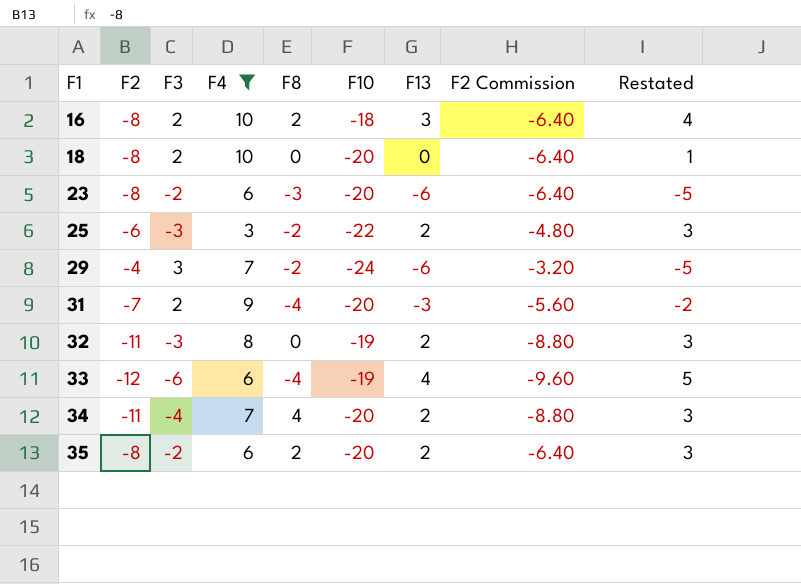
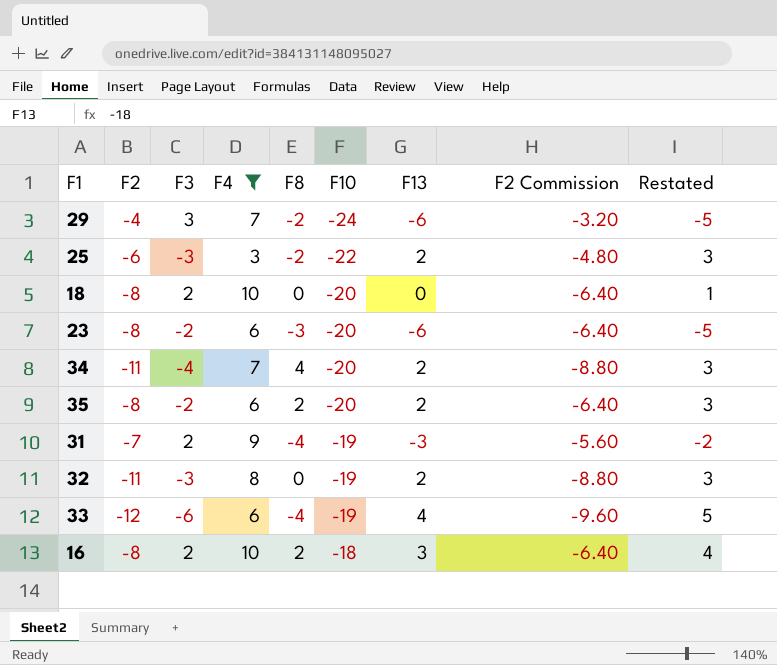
row order: F1 ascending -> F10 ascending
31 | F10: -20 -> -19

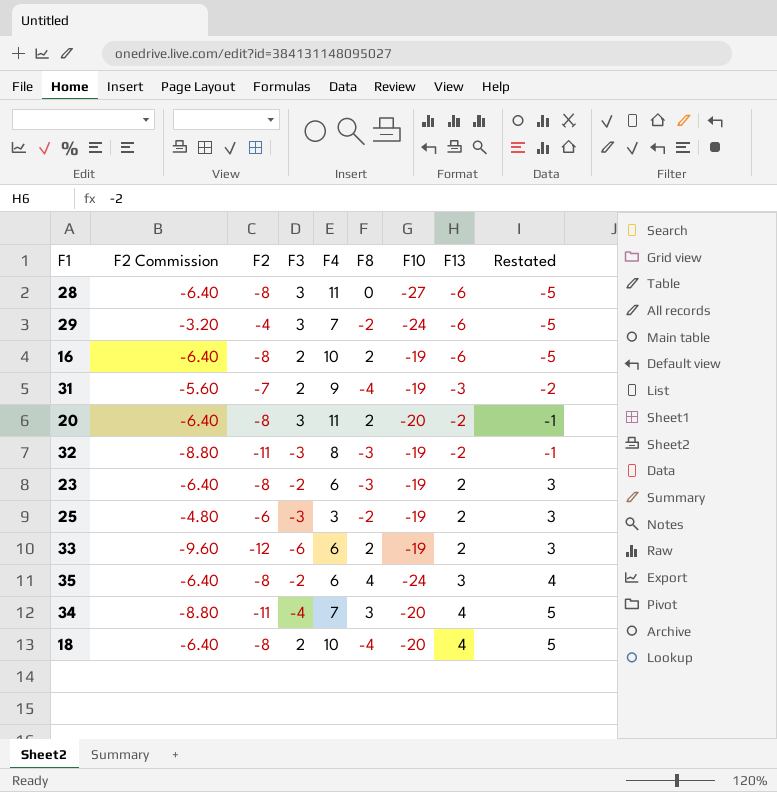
filter: F4 != 11 -> none
row order: F10 ascending -> F13 ascending
column F2 Commission | position: 8 -> 2
16 | F10: -18 -> -19
16 | F13: 3 -> -6
16 | Restated: 4 -> -5
32 | F8: 0 -> -3
32 | F13: 2 -> -2
32 | Restated: 3 -> -1
23 | F10: -20 -> -19
23 | F13: -6 -> 2
23 | Restated: -5 -> 3
25 | F10: -22 -> -19
33 | F8: -4 -> 2
33 | F13: 4 -> 2
33 | Restated: 5 -> 3
35 | F8: 2 -> 4
35 | F10: -20 -> -24
35 | F13: 2 -> 3
35 | Restated: 3 -> 4
34 | F8: 4 -> 3
34 | F13: 2 -> 4
34 | Restated: 3 -> 5
18 | F8: 0 -> -4
18 | F13: 0 -> 4
18 | Restated: 1 -> 5

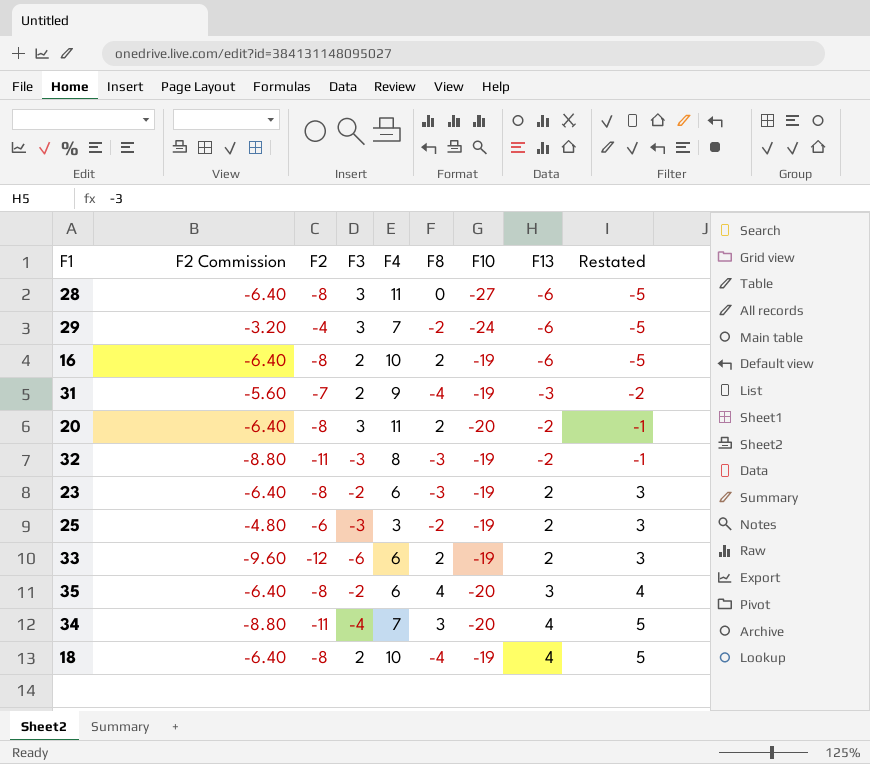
35 | F10: -24 -> -20
18 | F10: -20 -> -19

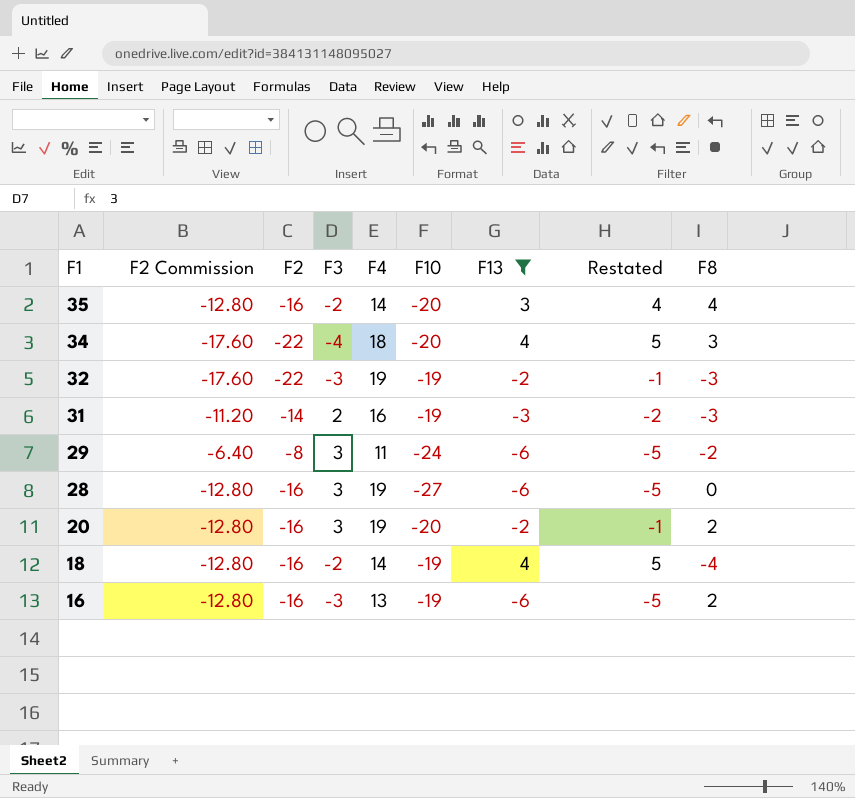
filter: none -> F13 != 2
row order: F13 ascending -> F1 descending
column F8 | position: 6 -> 9
35 | F2 Commission: -6.40 -> -12.80
35 | F2: -8 -> -16
35 | F4: 6 -> 14
34 | F2 Commission: -8.80 -> -17.60
34 | F2: -11 -> -22
34 | F4: 7 -> 18
32 | F2 Commission: -8.80 -> -17.60
32 | F2: -11 -> -22
32 | F4: 8 -> 19
31 | F2 Commission: -5.60 -> -11.20
31 | F2: -7 -> -14
31 | F4: 9 -> 16
31 | F8: -4 -> -3
29 | F2 Commission: -3.20 -> -6.40
29 | F2: -4 -> -8
29 | F4: 7 -> 11
28 | F2 Commission: -6.40 -> -12.80
28 | F2: -8 -> -16
28 | F4: 11 -> 19
20 | F2 Commission: -6.40 -> -12.80
20 | F2: -8 -> -16
20 | F4: 11 -> 19
18 | F2 Commission: -6.40 -> -12.80
18 | F2: -8 -> -16
18 | F3: 2 -> -2
18 | F4: 10 -> 14
16 | F2 Commission: -6.40 -> -12.80
16 | F2: -8 -> -16
16 | F3: 2 -> -3
16 | F4: 10 -> 13

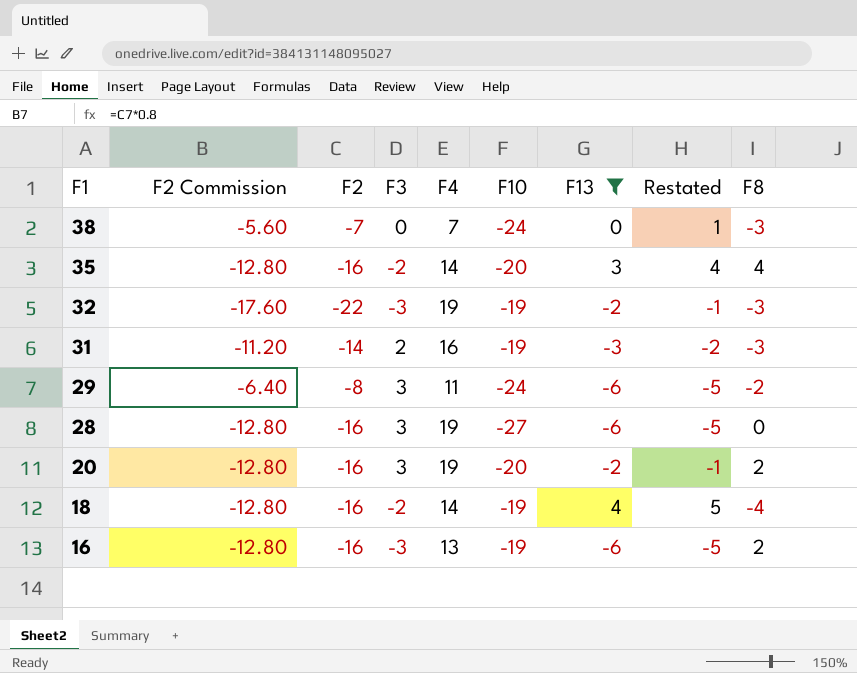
row 34: -17.60 | -22 | -4 | 18 | -20 | 4 | 5 | 3 -> none
row 38: none -> -5.60 | -7 | 0 | 7 | -24 | 0 | 1 | -3

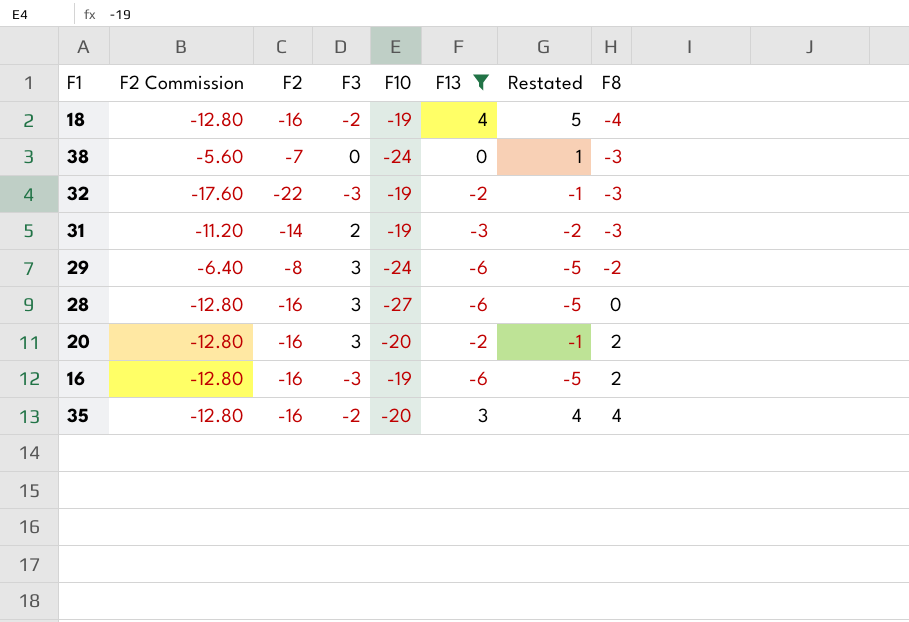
row order: F1 descending -> F8 ascending
column F4 | formula: [F3] - [F2] -> none

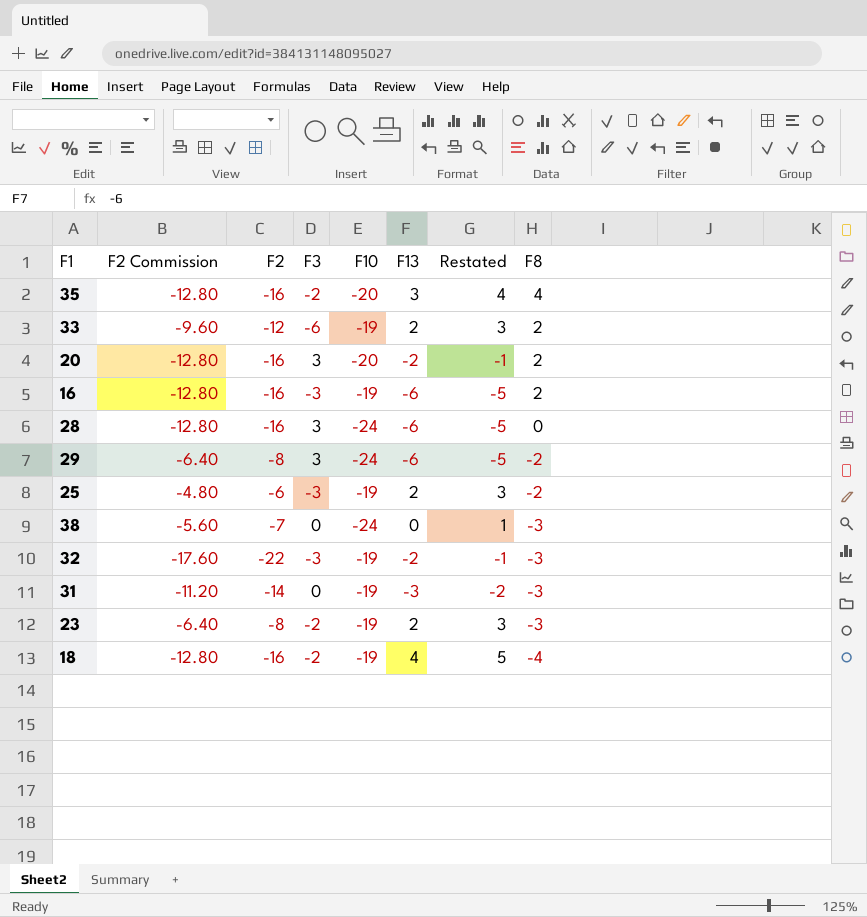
filter: F13 != 2 -> none
row order: F8 ascending -> F8 descending
28 | F10: -27 -> -24
31 | F3: 2 -> 0

